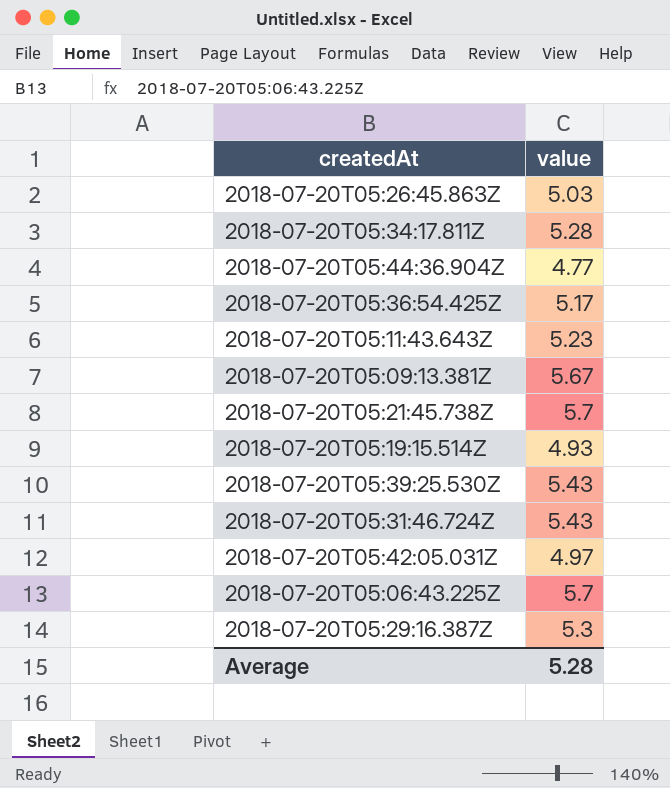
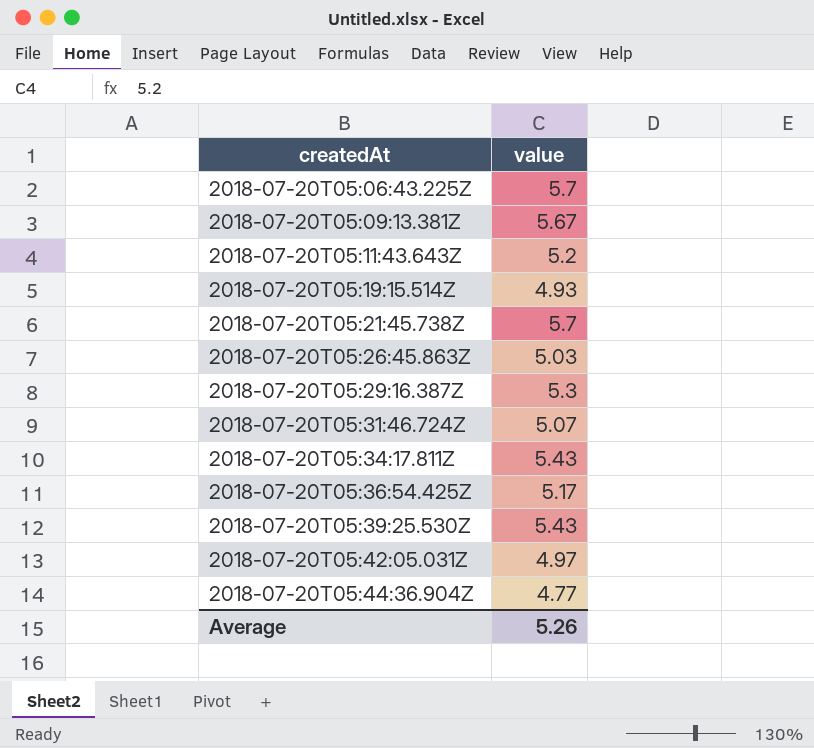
row order: none -> createdAt ascending
2018-07-20T05:11:43.643Z | value: 5.23 -> 5.2
2018-07-20T05:31:46.724Z | value: 5.43 -> 5.07
2018-07-20T05:34:17.811Z | value: 5.28 -> 5.43
Average | value: 5.28 -> 5.26

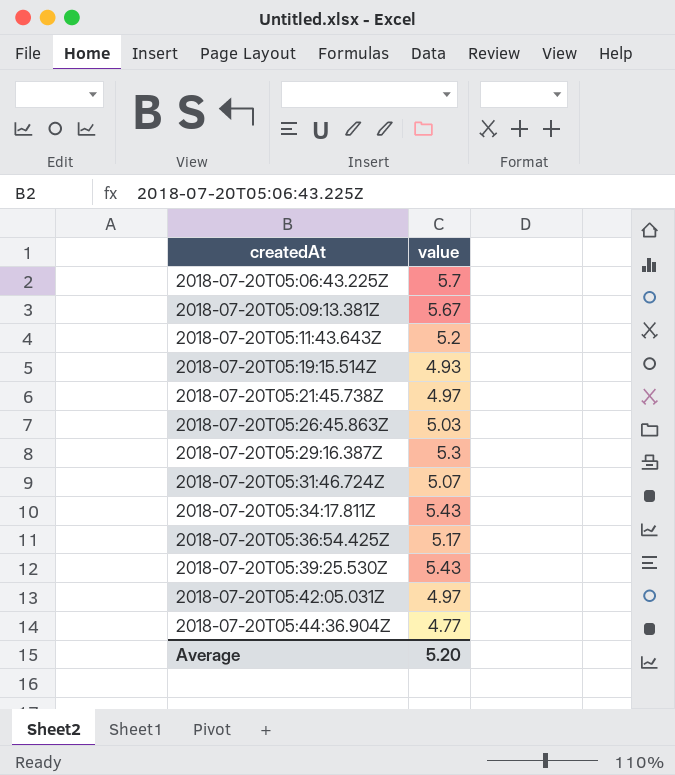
2018-07-20T05:21:45.738Z | value: 5.7 -> 4.97
Average | value: 5.26 -> 5.20

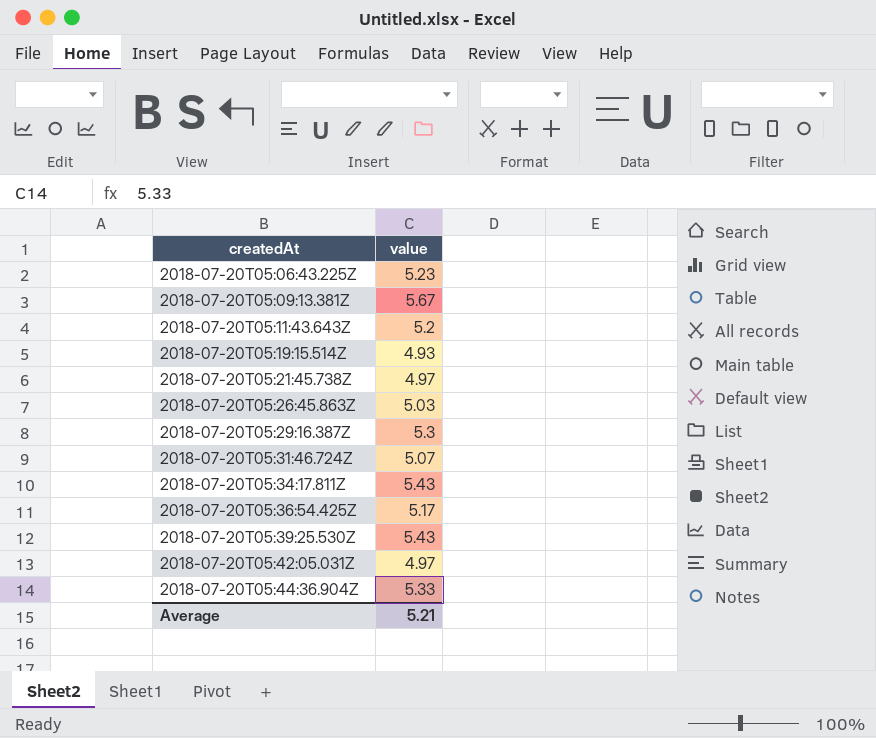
2018-07-20T05:06:43.225Z | value: 5.7 -> 5.23
2018-07-20T05:44:36.904Z | value: 4.77 -> 5.33
Average | value: 5.20 -> 5.21

